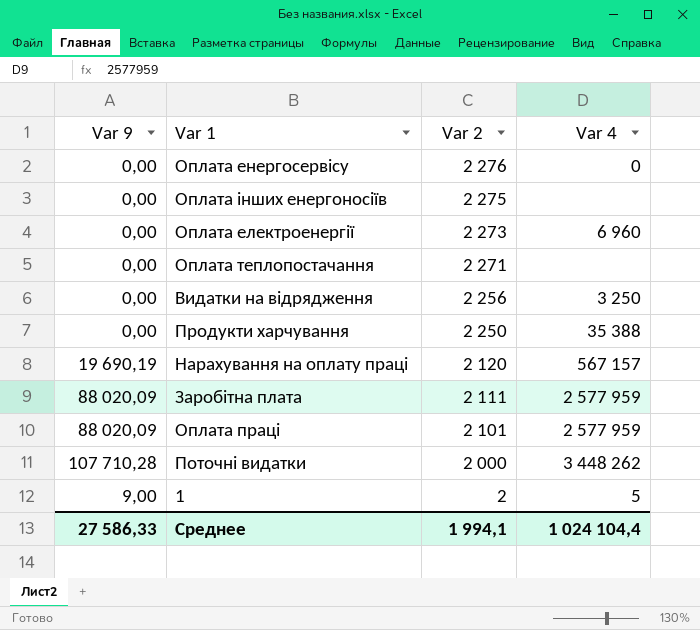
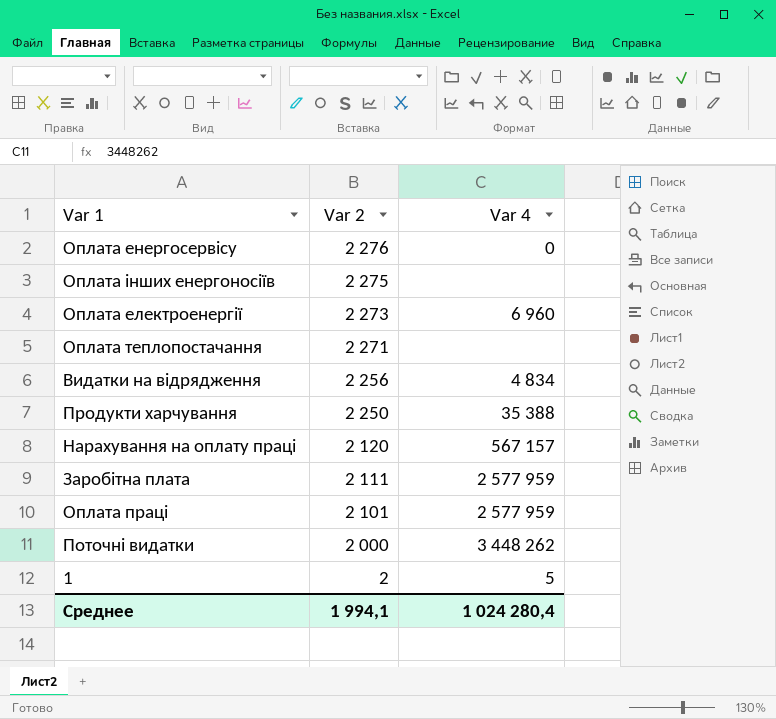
column Var 9 | position: 1 -> none
Видатки на відрядження | Var 4: 3 250 -> 4 834
Среднее | Var 4: 1 024 104,4 -> 1 024 280,4

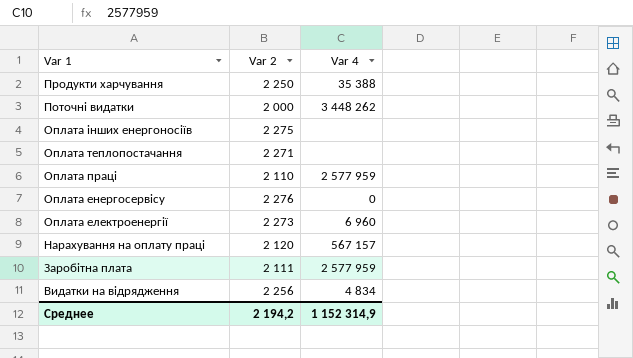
row order: Var 2 descending -> Var 1 descending
row 1: 2 | 5 -> none
Оплата праці | Var 2: 2 101 -> 2 110
Среднее | Var 2: 1 994,1 -> 2 194,2
Среднее | Var 4: 1 024 280,4 -> 1 152 314,9

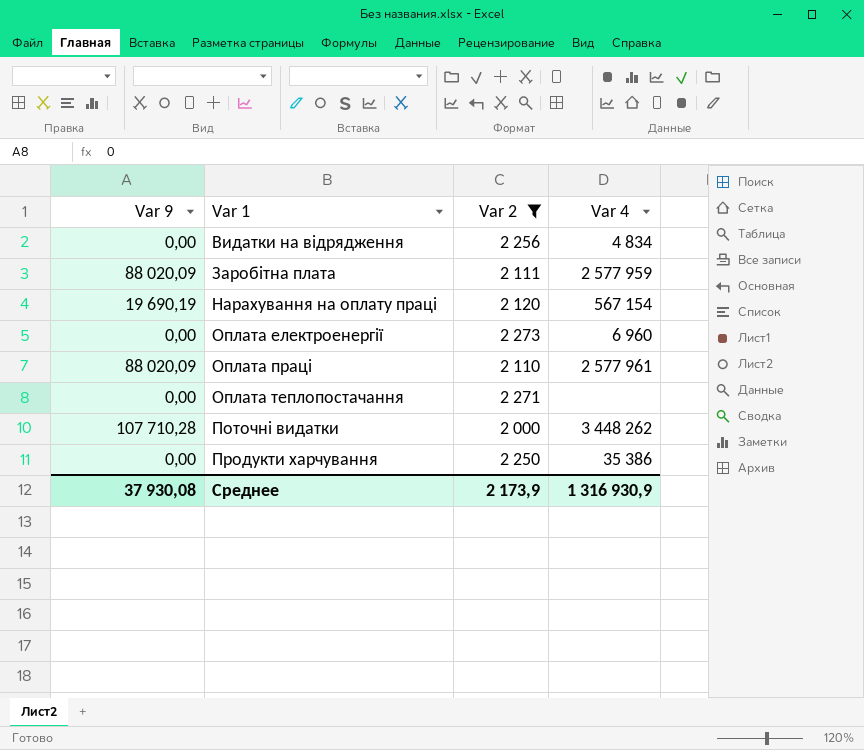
filter: none -> Var 2 <= 2 273
row order: Var 1 descending -> Var 1 ascending
column Var 9 | position: none -> 1
Нарахування на оплату праці | Var 4: 567 157 -> 567 154
Оплата праці | Var 4: 2 577 959 -> 2 577 961
Продукти харчування | Var 4: 35 388 -> 35 386
Среднее | Var 2: 2 194,2 -> 2 173,9
Среднее | Var 4: 1 152 314,9 -> 1 316 930,9

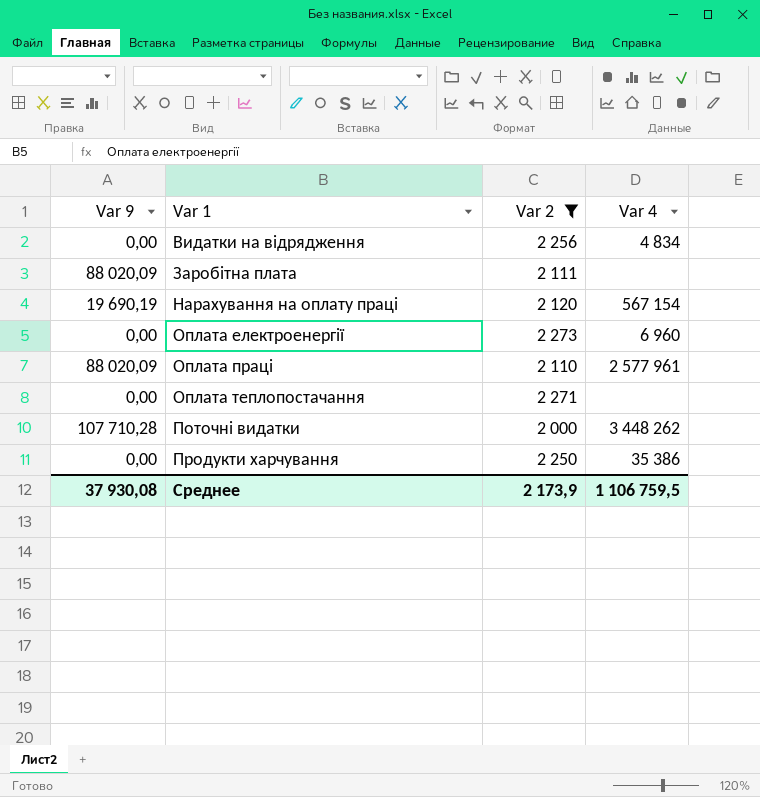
Заробітна плата | Var 4: 2 577 959 -> none
Среднее | Var 4: 1 316 930,9 -> 1 106 759,5

